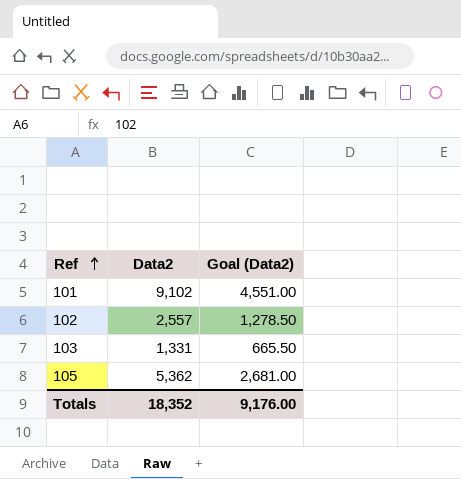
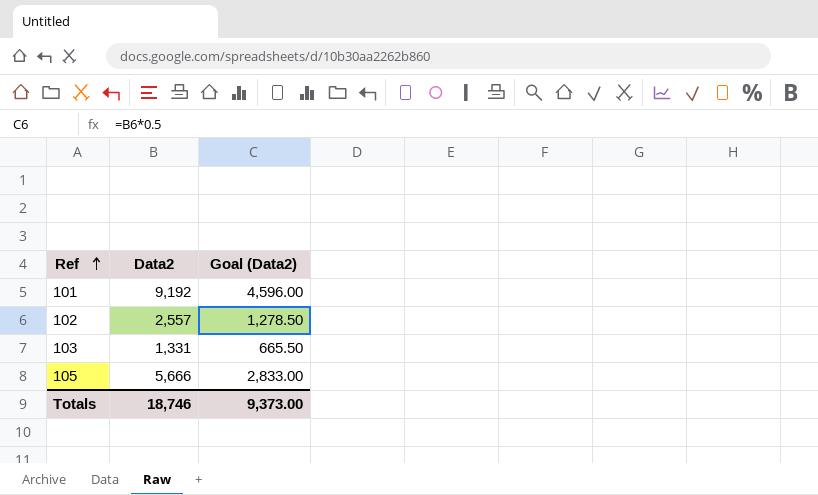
101 | Data2: 9,102 -> 9,192
101 | Goal (Data2): 4,551.00 -> 4,596.00
105 | Data2: 5,362 -> 5,666
105 | Goal (Data2): 2,681.00 -> 2,833.00
Totals | Data2: 18,352 -> 18,746
Totals | Goal (Data2): 9,176.00 -> 9,373.00

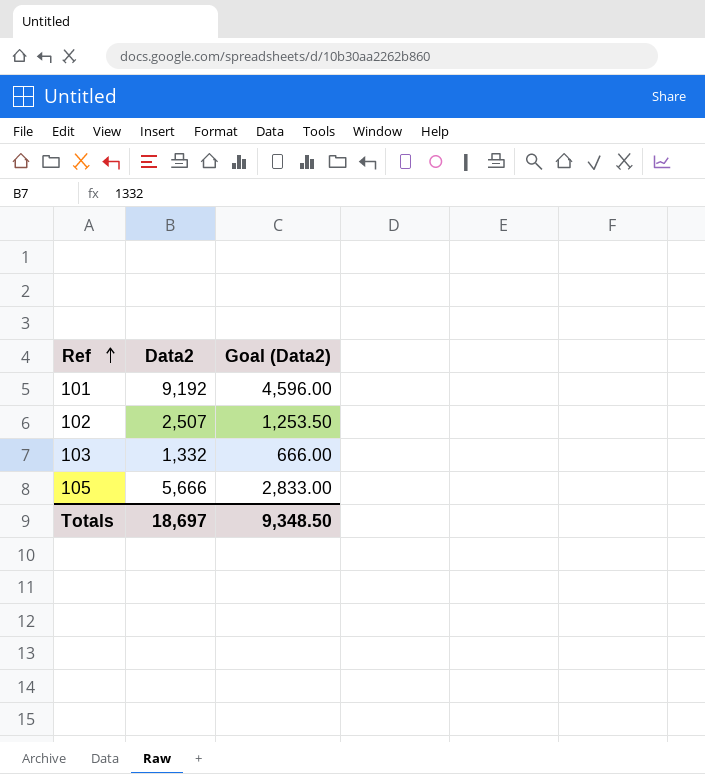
102 | Data2: 2,557 -> 2,507
102 | Goal (Data2): 1,278.50 -> 1,253.50
103 | Data2: 1,331 -> 1,332
103 | Goal (Data2): 665.50 -> 666.00
Totals | Data2: 18,746 -> 18,697
Totals | Goal (Data2): 9,373.00 -> 9,348.50

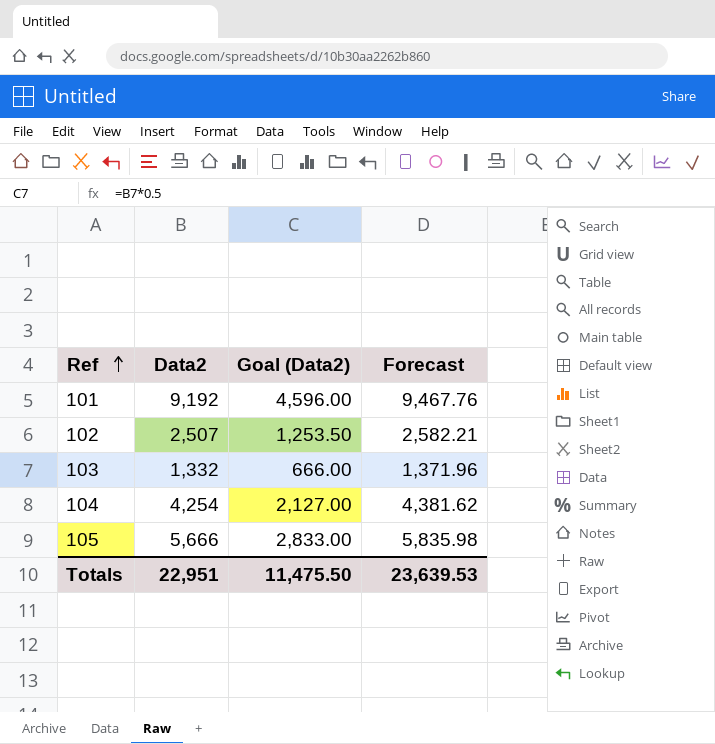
column Forecast | formula: none -> [Data2] * 1.03
row 104: none -> 4,254 | 2,127.00 | 4,381.62
Totals | Data2: 18,697 -> 22,951
Totals | Goal (Data2): 9,348.50 -> 11,475.50

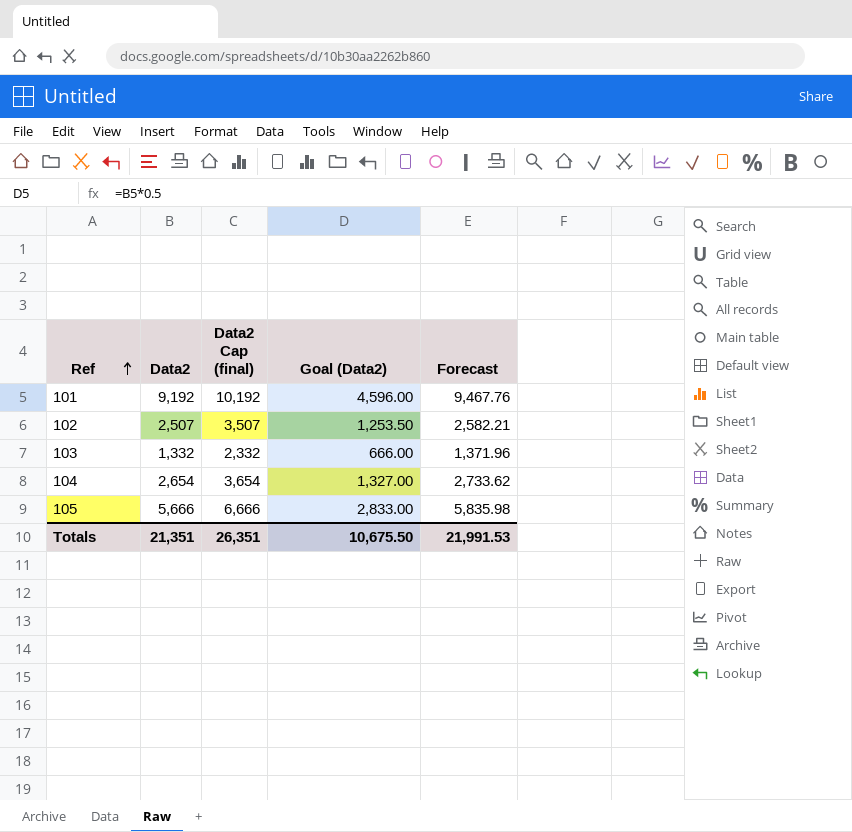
column Data2 Cap (final) | formula: none -> [Data2] + 1000
104 | Data2: 4,254 -> 2,654
104 | Goal (Data2): 2,127.00 -> 1,327.00
104 | Forecast: 4,381.62 -> 2,733.62
Totals | Data2: 22,951 -> 21,351
Totals | Goal (Data2): 11,475.50 -> 10,675.50
Totals | Forecast: 23,639.53 -> 21,991.53

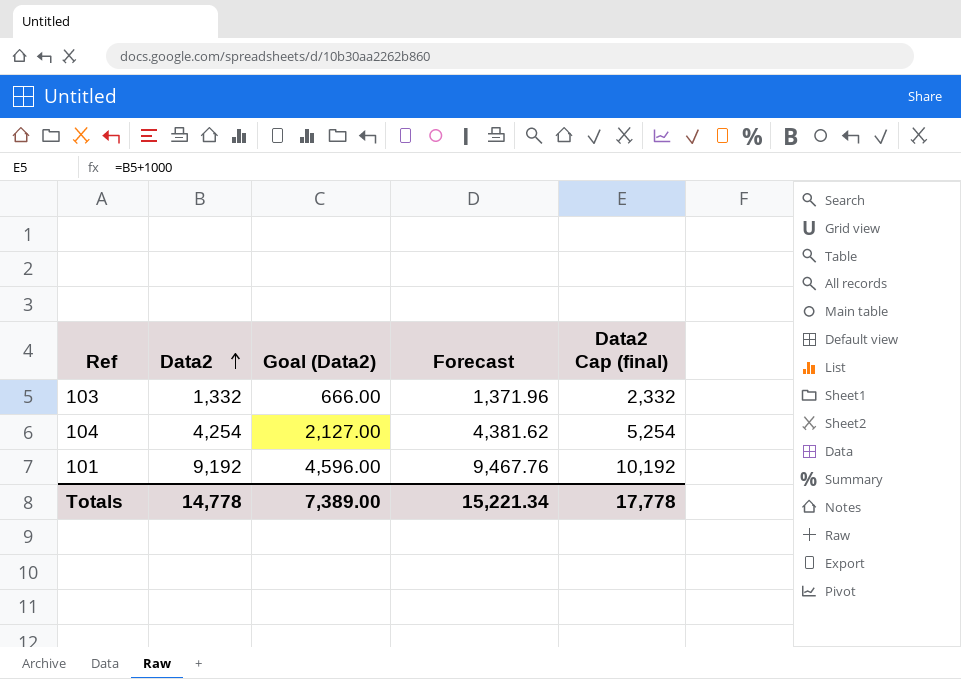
row order: Ref ascending -> Data2 ascending
column Data2 Cap (final) | position: 3 -> 5
row 102: 2,507 | 3,507 | 1,253.50 | 2,582.21 -> none
row 105: 5,666 | 6,666 | 2,833.00 | 5,835.98 -> none
104 | Data2: 2,654 -> 4,254
104 | Goal (Data2): 1,327.00 -> 2,127.00
104 | Forecast: 2,733.62 -> 4,381.62
104 | Data2 Cap (final): 3,654 -> 5,254
Totals | Data2: 21,351 -> 14,778
Totals | Goal (Data2): 10,675.50 -> 7,389.00
Totals | Forecast: 21,991.53 -> 15,221.34
Totals | Data2 Cap (final): 26,351 -> 17,778

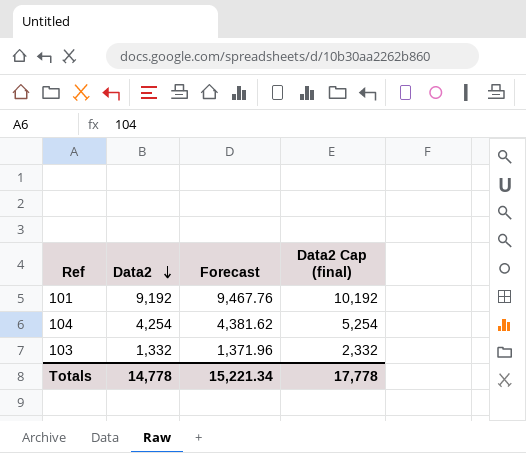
row order: Data2 ascending -> Data2 descending
column Goal (Data2) | formula: [Data2] * 0.5 -> none

